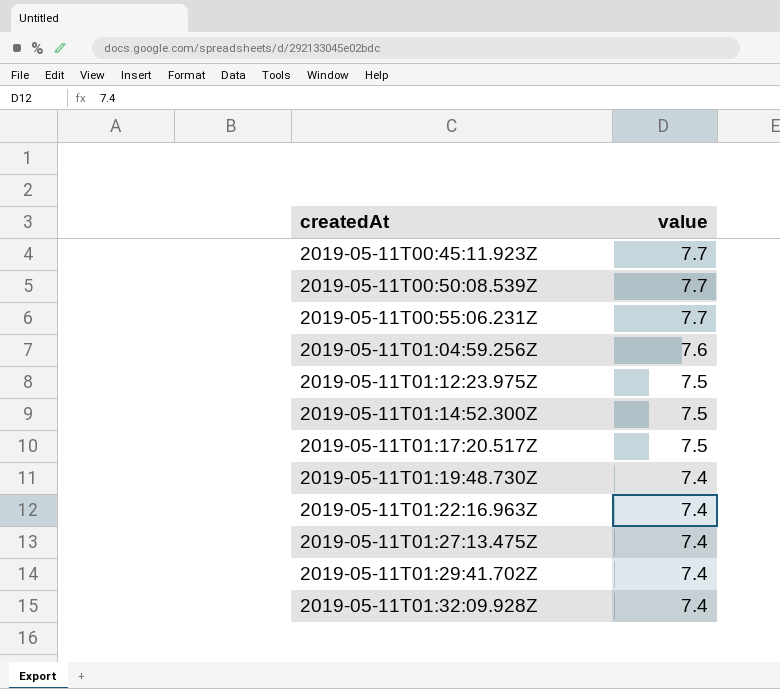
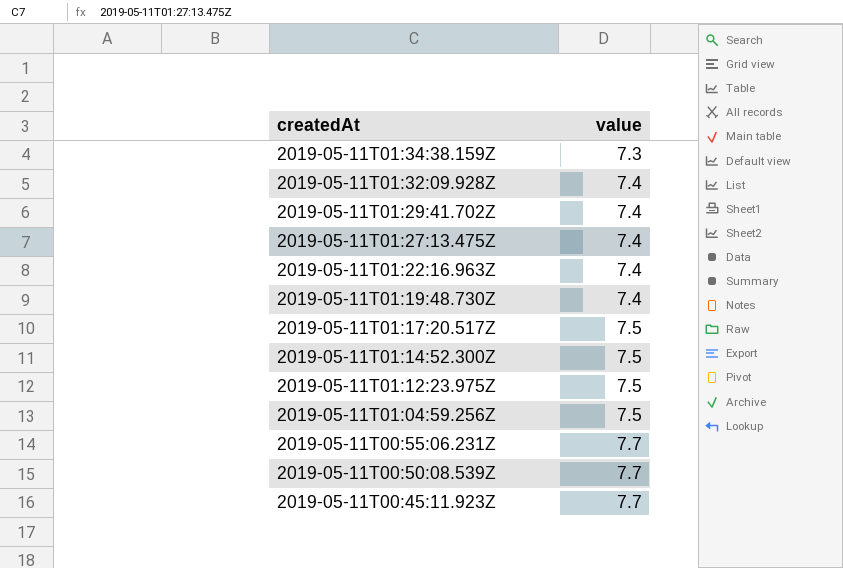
row order: createdAt ascending -> createdAt descending
row 2019-05-11T01:34:38.159Z: none -> 7.3
2019-05-11T01:04:59.256Z | value: 7.6 -> 7.5

